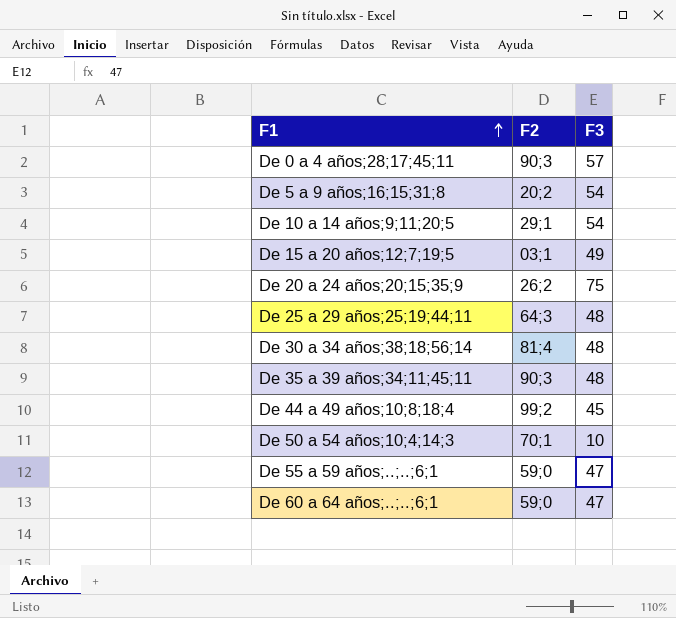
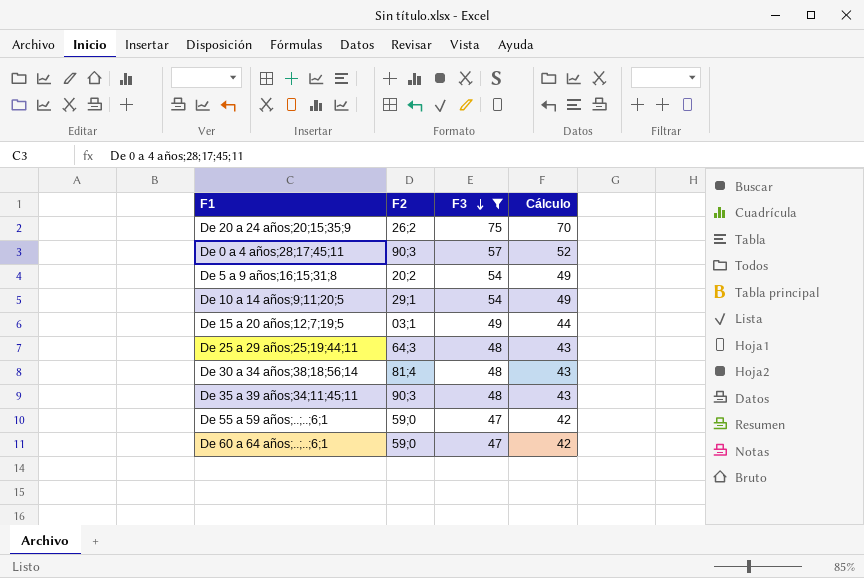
filter: none -> F3 >= 47
row order: F1 ascending -> F3 descending
column Cálculo | formula: none -> [F3] - 5

